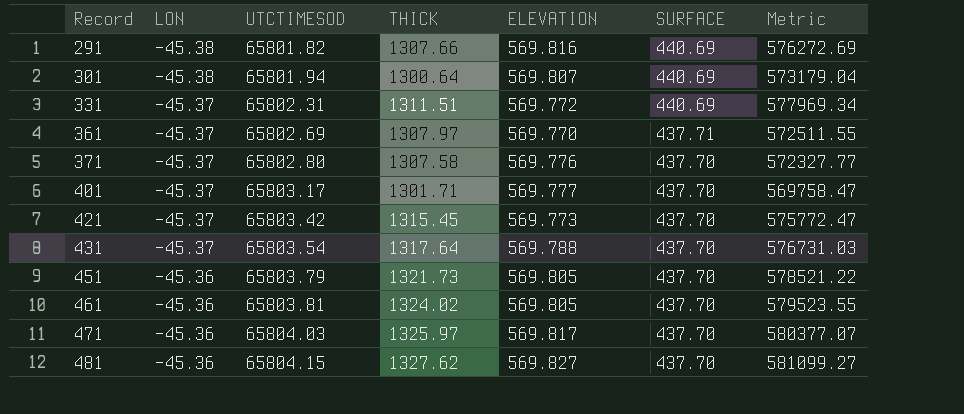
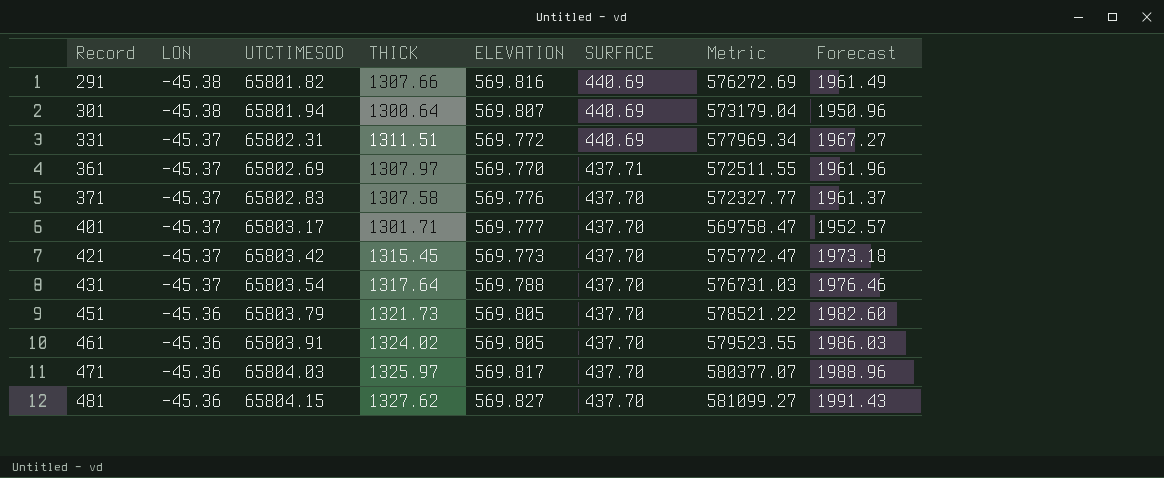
column Forecast | formula: none -> [THICK] * 1.5
371 | UTCTIMESOD: 65802.80 -> 65802.83
461 | UTCTIMESOD: 65803.81 -> 65803.91

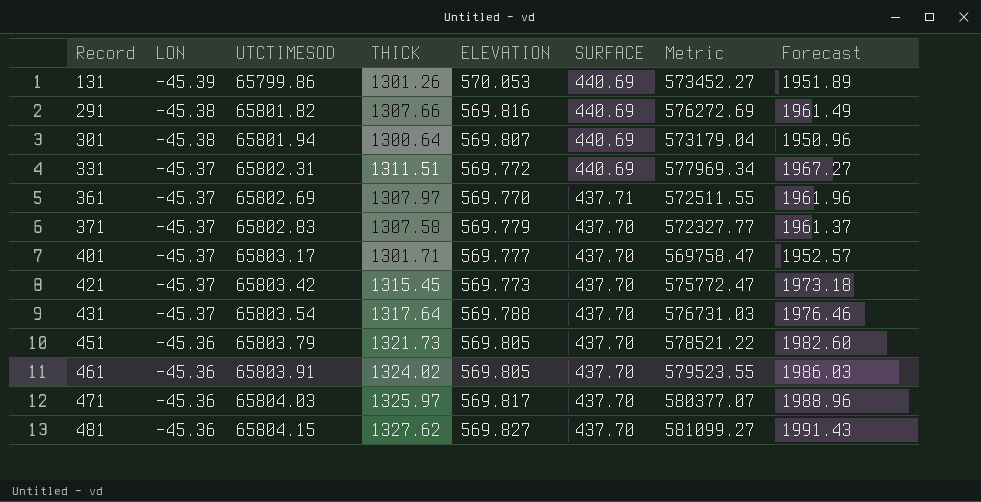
row 131: none -> -45.39 | 65799.86 | 1301.26 | 570.053 | 440.69 | 573452.27 | 1951.89
371 | ELEVATION: 569.776 -> 569.779

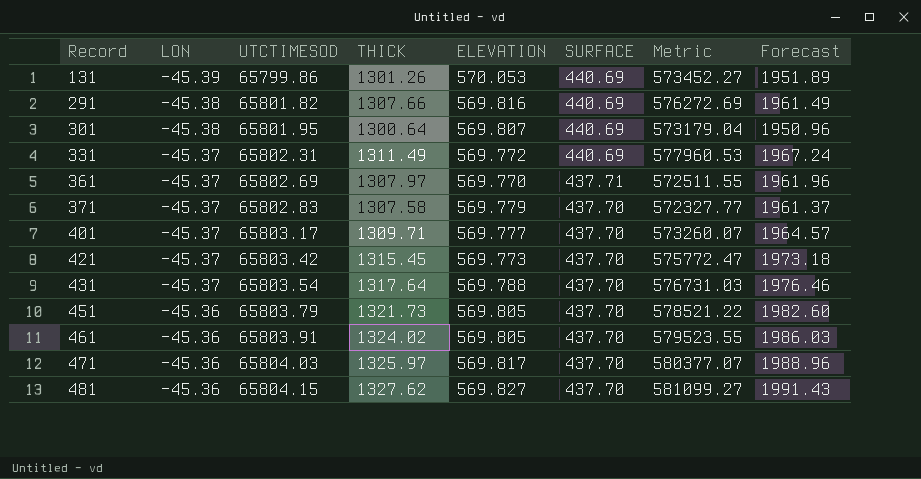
301 | UTCTIMESOD: 65801.94 -> 65801.95
331 | THICK: 1311.51 -> 1311.49
331 | Metric: 577969.34 -> 577960.53
331 | Forecast: 1967.27 -> 1967.24
401 | THICK: 1301.71 -> 1309.71
401 | Metric: 569758.47 -> 573260.07
401 | Forecast: 1952.57 -> 1964.57

